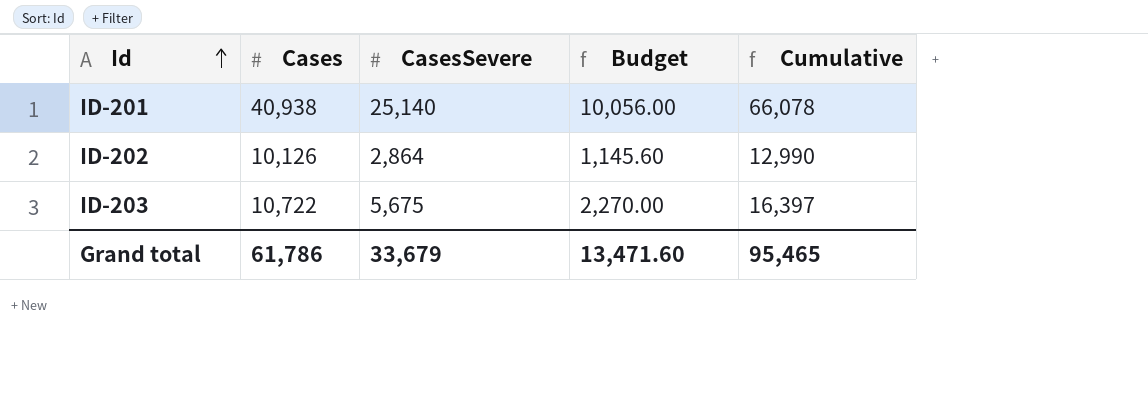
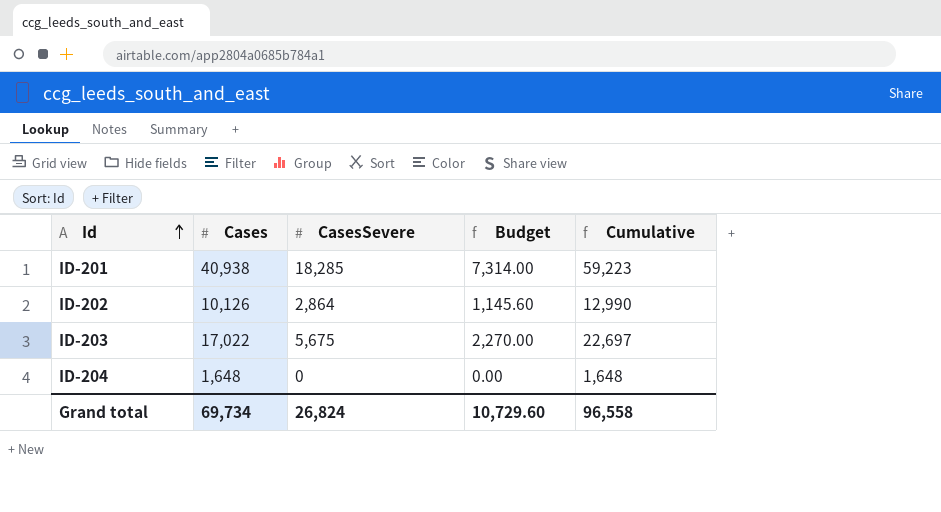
ID-201 | CasesSevere: 25,140 -> 18,285
ID-201 | Budget: 10,056.00 -> 7,314.00
ID-201 | Cumulative: 66,078 -> 59,223
ID-203 | Cases: 10,722 -> 17,022
ID-203 | Cumulative: 16,397 -> 22,697
row ID-204: none -> 1,648 | 0 | 0.00 | 1,648
Grand total | Cases: 61,786 -> 69,734
Grand total | CasesSevere: 33,679 -> 26,824
Grand total | Budget: 13,471.60 -> 10,729.60
Grand total | Cumulative: 95,465 -> 96,558

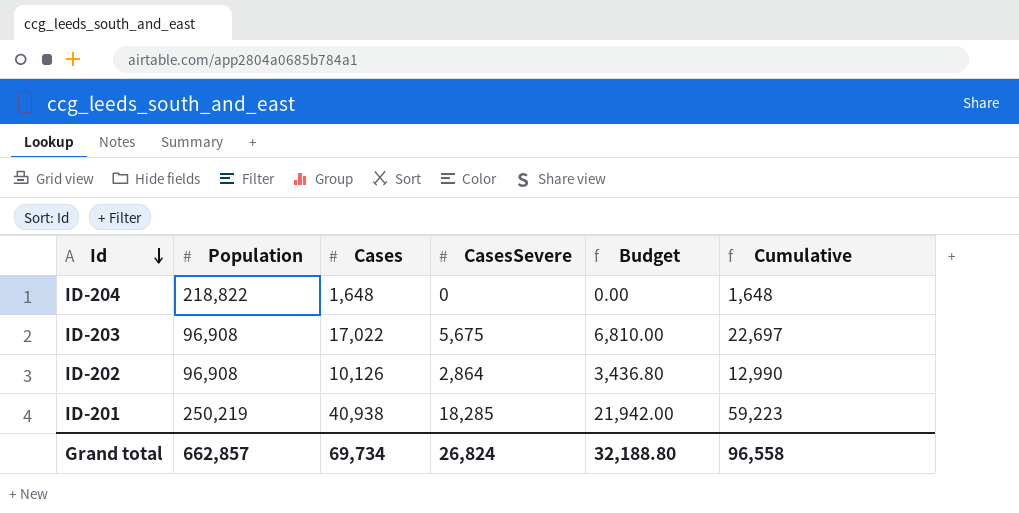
row order: Id ascending -> Id descending
column Population | position: none -> 2
column Budget | formula: [CasesSevere] * 0.4 -> [CasesSevere] * 1.2
Grand total | Budget: 10,729.60 -> 32,188.80

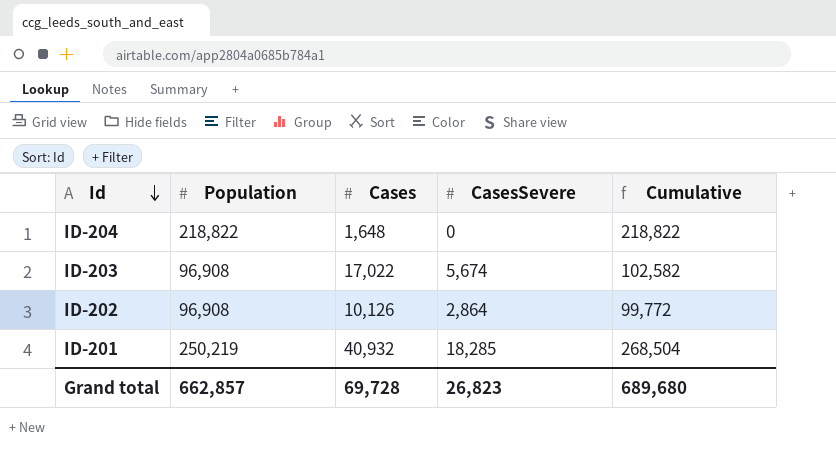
column Budget | formula: [CasesSevere] * 1.2 -> none
column Cumulative | formula: [Cases] + [CasesSevere] -> [Population] + [CasesSevere]
ID-203 | CasesSevere: 5,675 -> 5,674
ID-201 | Cases: 40,938 -> 40,932
Grand total | Cases: 69,734 -> 69,728
Grand total | CasesSevere: 26,824 -> 26,823
Grand total | Cumulative: 96,558 -> 689,680

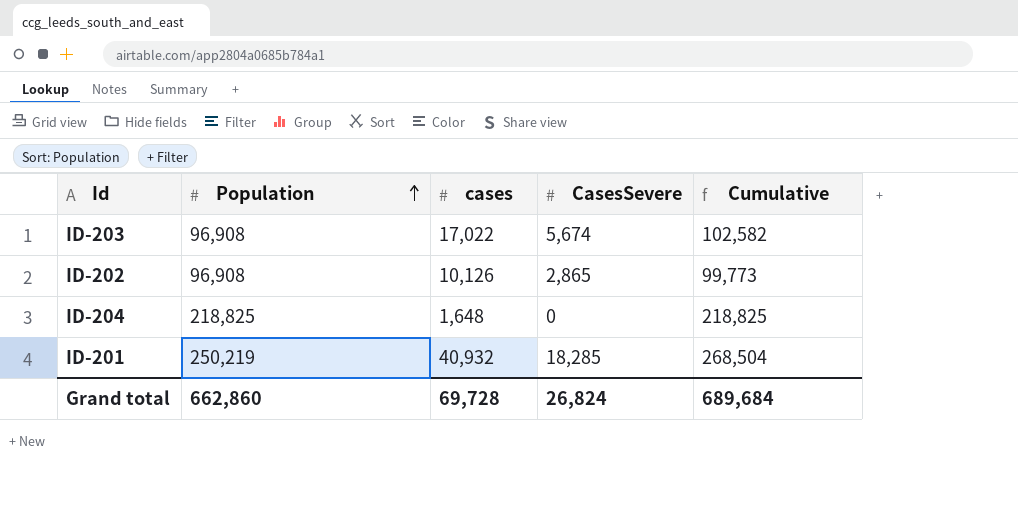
row order: Id descending -> Population ascending
column name: Cases -> cases
ID-202 | CasesSevere: 2,864 -> 2,865
ID-202 | Cumulative: 99,772 -> 99,773
ID-204 | Population: 218,822 -> 218,825
ID-204 | Cumulative: 218,822 -> 218,825
Grand total | Population: 662,857 -> 662,860
Grand total | CasesSevere: 26,823 -> 26,824
Grand total | Cumulative: 689,680 -> 689,684

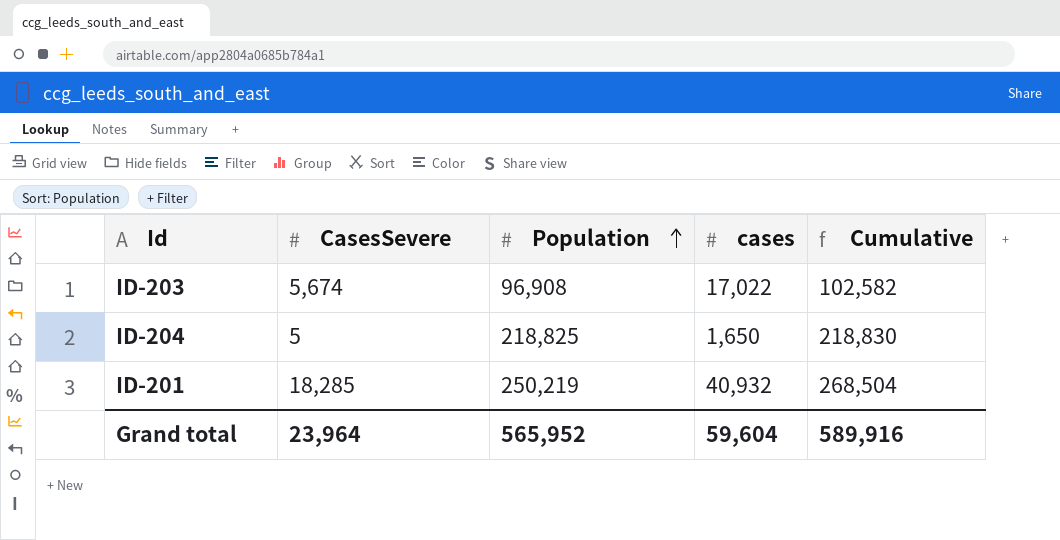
column CasesSevere | position: 4 -> 2
row ID-202: 96,908 | 10,126 | 2,865 | 99,773 -> none
ID-204 | CasesSevere: 0 -> 5
ID-204 | cases: 1,648 -> 1,650
ID-204 | Cumulative: 218,825 -> 218,830
Grand total | CasesSevere: 26,824 -> 23,964
Grand total | Population: 662,860 -> 565,952
Grand total | cases: 69,728 -> 59,604
Grand total | Cumulative: 689,684 -> 589,916

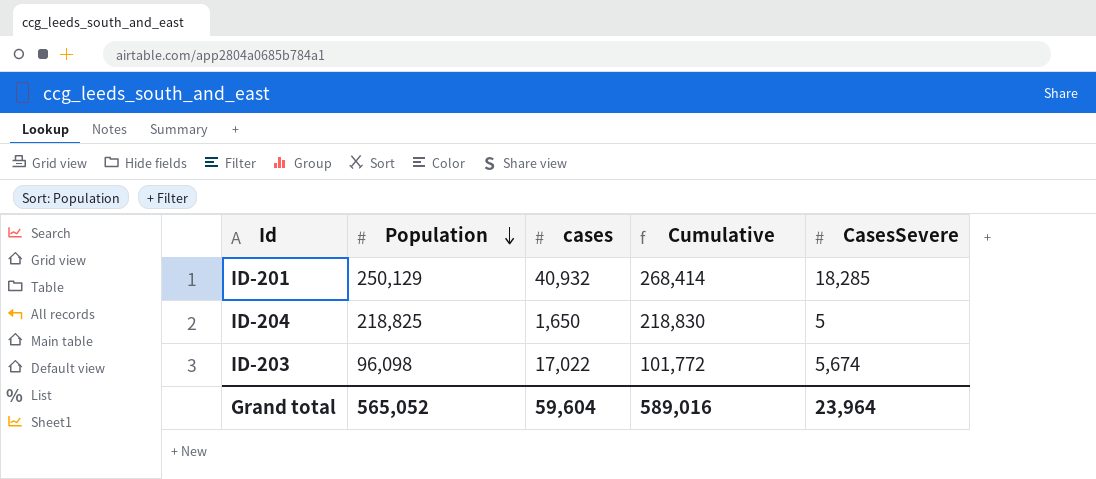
row order: Population ascending -> Population descending
column CasesSevere | position: 2 -> 5
ID-201 | Population: 250,219 -> 250,129
ID-201 | Cumulative: 268,504 -> 268,414
ID-203 | Population: 96,908 -> 96,098
ID-203 | Cumulative: 102,582 -> 101,772
Grand total | Population: 565,952 -> 565,052
Grand total | Cumulative: 589,916 -> 589,016

